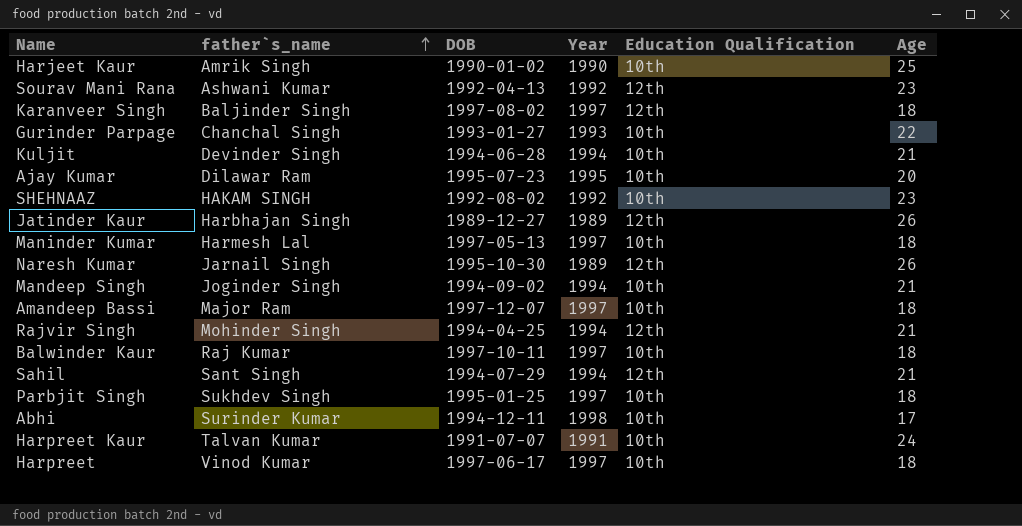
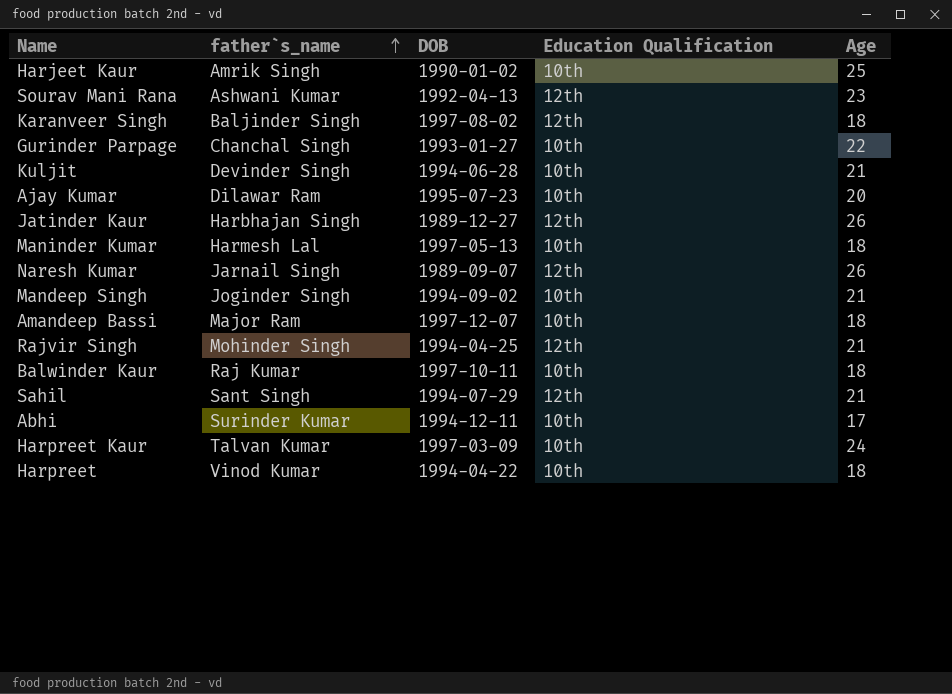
column Year | position: 4 -> none
row SHEHNAAZ: HAKAM SINGH | 1992-08-02 | 1992 | 10th | 23 -> none
row Parbjit Singh: Sukhdev Singh | 1995-01-25 | 1997 | 10th | 18 -> none
Naresh Kumar | DOB: 1995-10-30 -> 1989-09-07
Harpreet Kaur | DOB: 1991-07-07 -> 1997-03-09
Harpreet | DOB: 1997-06-17 -> 1994-04-22

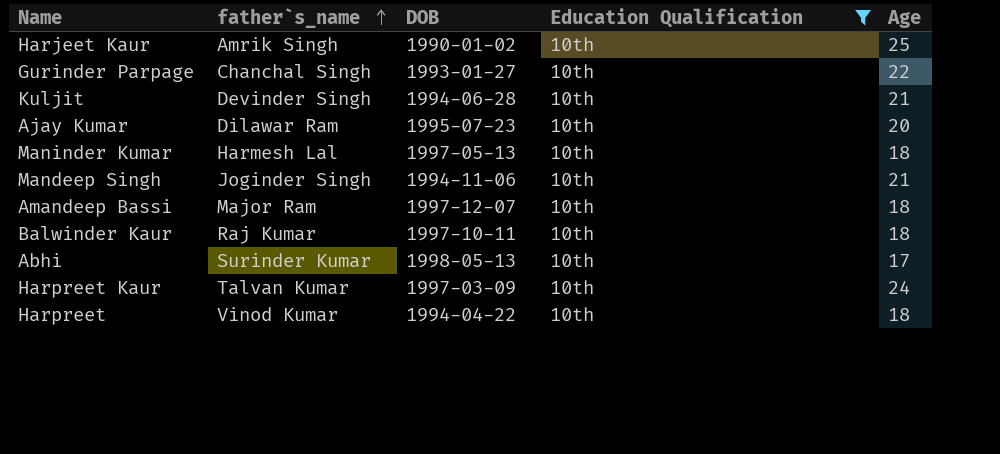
filter: none -> Education Qualification = 10th
Mandeep Singh | DOB: 1994-09-02 -> 1994-11-06
Abhi | DOB: 1994-12-11 -> 1998-05-13

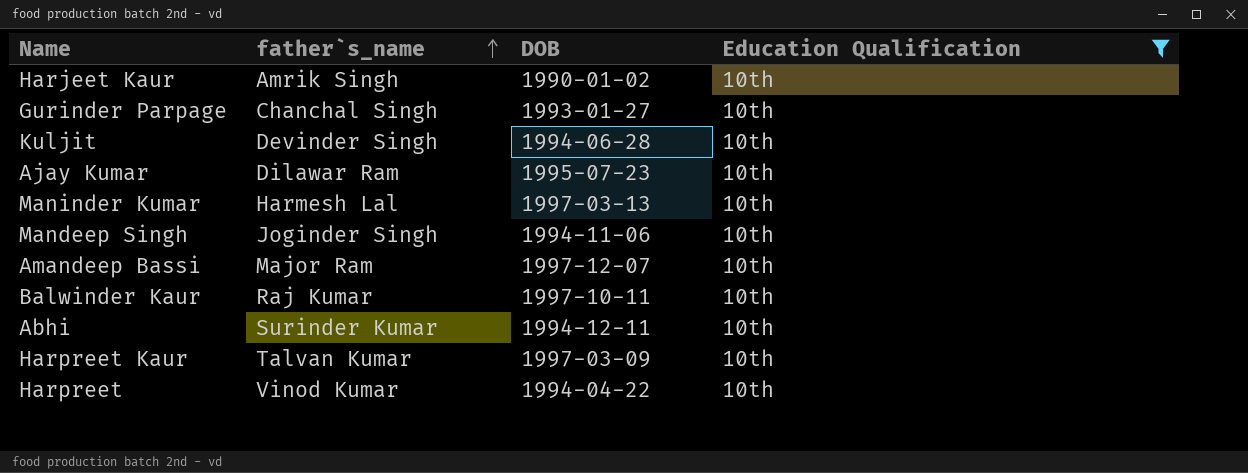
column Age | position: 5 -> none
Maninder Kumar | DOB: 1997-05-13 -> 1997-03-13
Abhi | DOB: 1998-05-13 -> 1994-12-11

